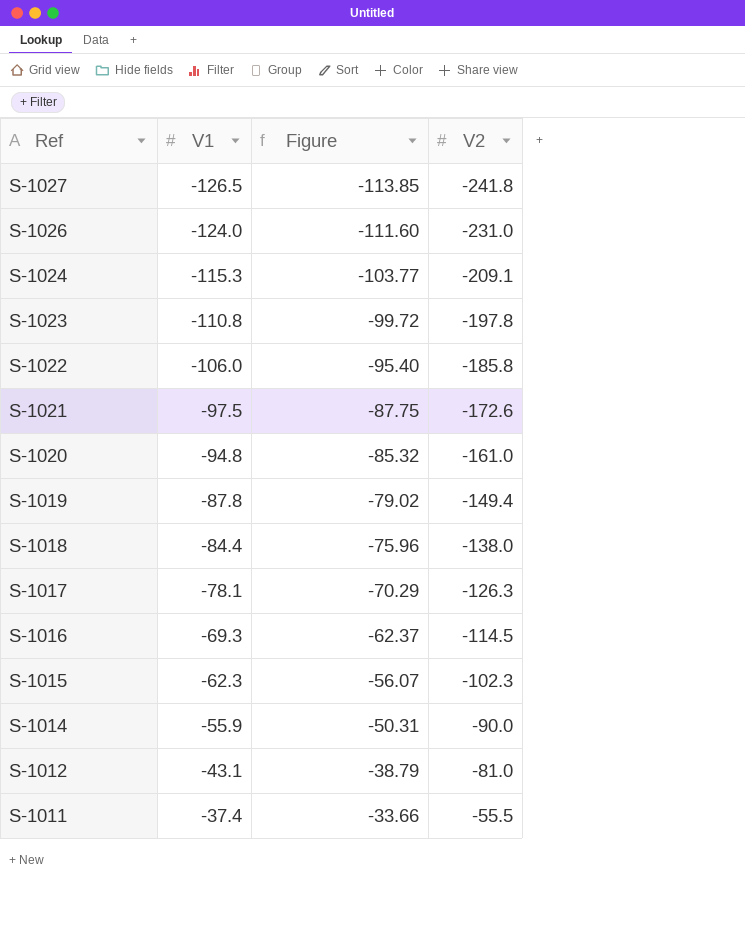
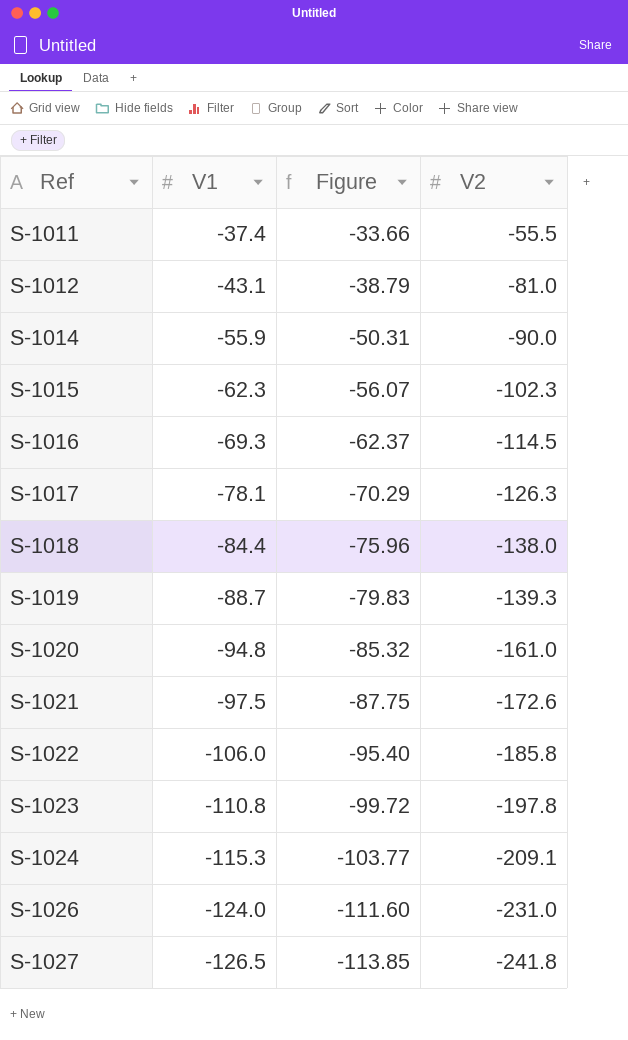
row order: Ref descending -> Ref ascending
S-1019 | V1: -87.8 -> -88.7
S-1019 | Figure: -79.02 -> -79.83
S-1019 | V2: -149.4 -> -139.3

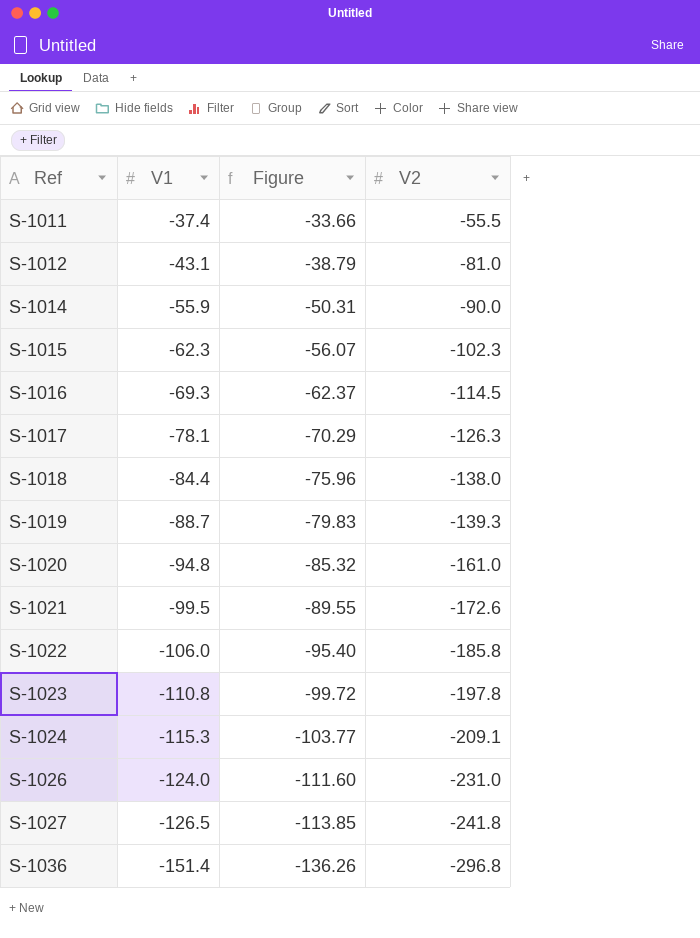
S-1021 | V1: -97.5 -> -99.5
S-1021 | Figure: -87.75 -> -89.55
row S-1036: none -> -151.4 | -136.26 | -296.8

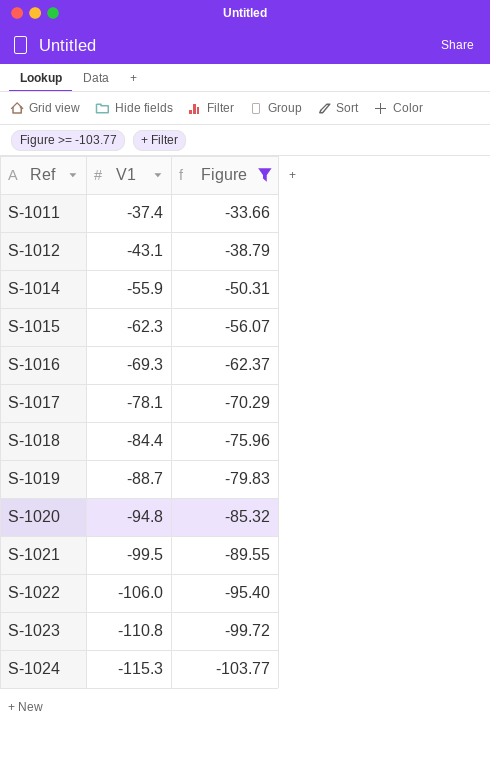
filter: none -> Figure >= -103.77
column V2 | position: 4 -> none

